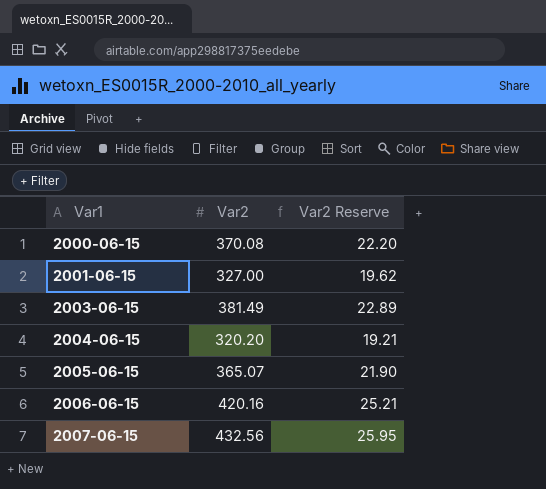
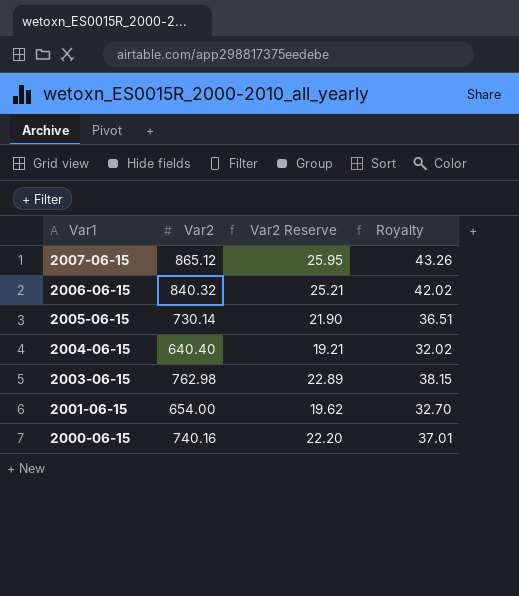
row order: Var1 ascending -> Var1 descending
column Var2 Reserve | formula: [Var2] * 0.06 -> [Var2] * 0.03
column Royalty | formula: none -> [Var2] * 0.05
2007-06-15 | Var2: 432.56 -> 865.12
2006-06-15 | Var2: 420.16 -> 840.32
2005-06-15 | Var2: 365.07 -> 730.14
2004-06-15 | Var2: 320.20 -> 640.40
2003-06-15 | Var2: 381.49 -> 762.98
2001-06-15 | Var2: 327.00 -> 654.00
2000-06-15 | Var2: 370.08 -> 740.16

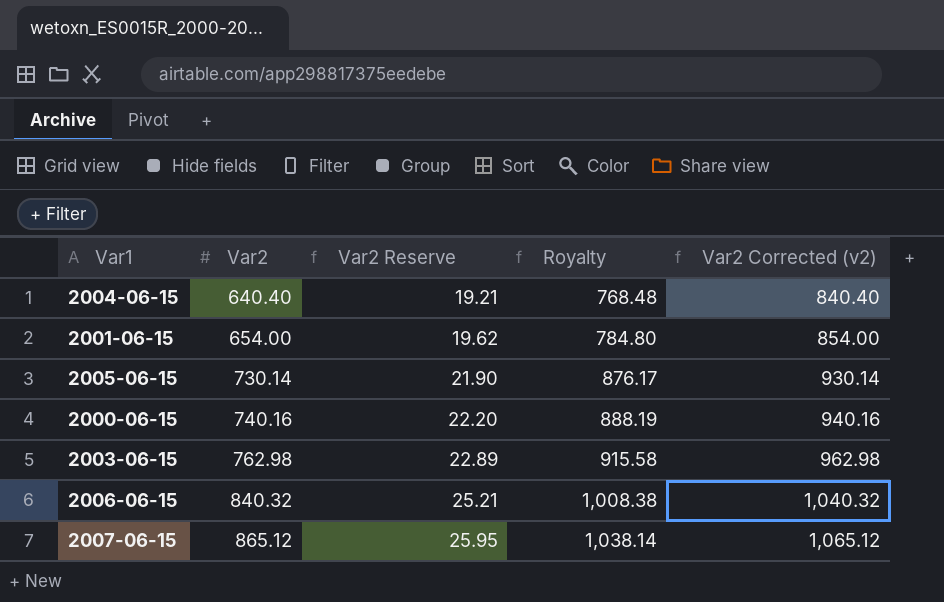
row order: Var1 descending -> Var2 ascending
column Royalty | formula: [Var2] * 0.05 -> [Var2] * 1.2
column Var2 Corrected (v2) | formula: none -> [Var2] + 200

